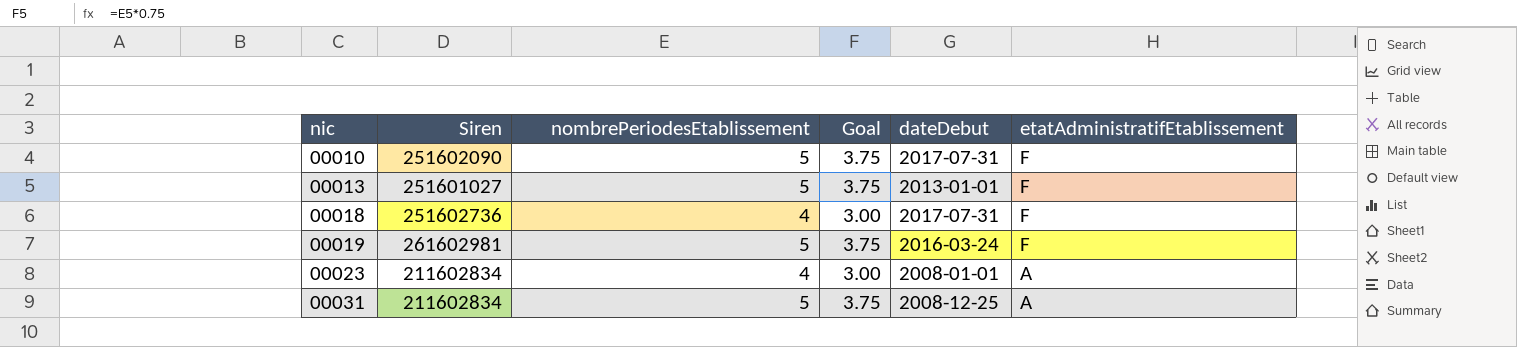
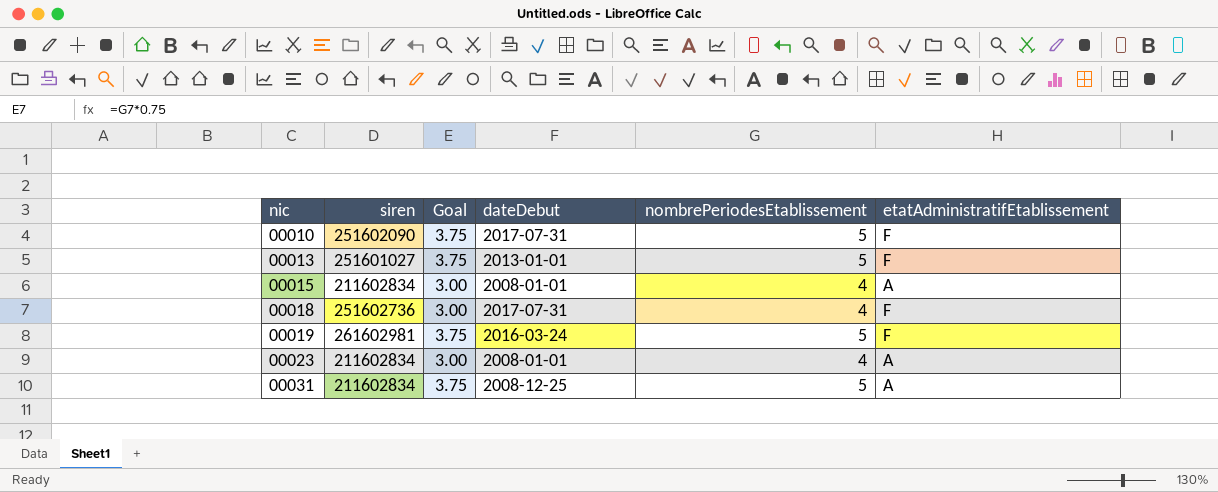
column name: Siren -> siren
column nombrePeriodesEtablissement | position: 3 -> 5
row 00015: none -> 211602834 | 3.00 | 2008-01-01 | 4 | A

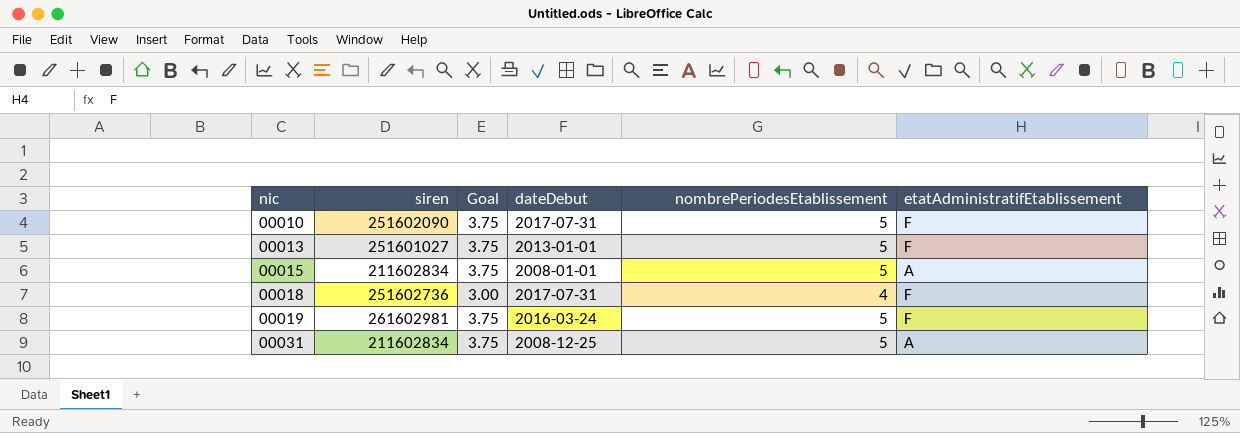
row 00023: 211602834 | 3.00 | 2008-01-01 | 4 | A -> none
00015 | Goal: 3.00 -> 3.75
00015 | nombrePeriodesEtablissement: 4 -> 5

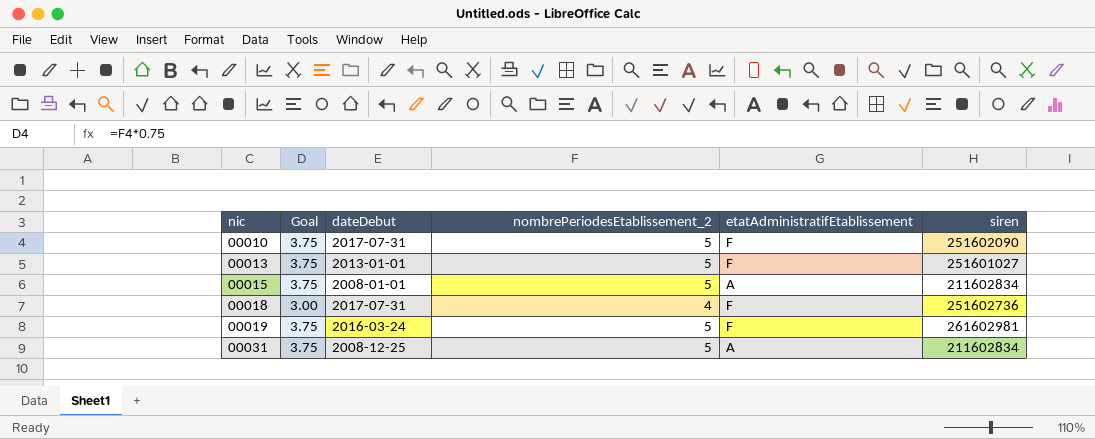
column name: nombrePeriodesEtablissement -> nombrePeriodesEtablissement_2
column siren | position: 2 -> 6

